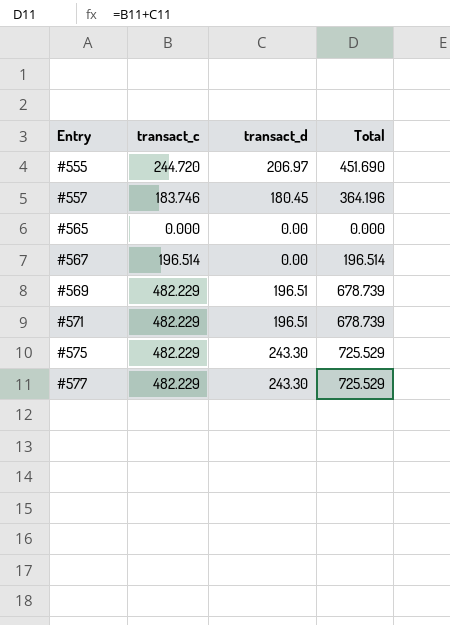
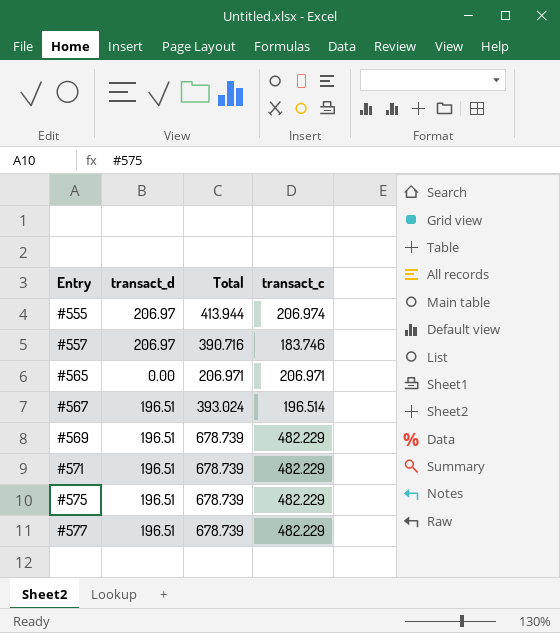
column transact_c | position: 2 -> 4
#555 | Total: 451.690 -> 413.944
#555 | transact_c: 244.720 -> 206.974
#557 | transact_d: 180.45 -> 206.97
#557 | Total: 364.196 -> 390.716
#565 | Total: 0.000 -> 206.971
#565 | transact_c: 0.000 -> 206.971
#567 | transact_d: 0.00 -> 196.51
#567 | Total: 196.514 -> 393.024
#575 | transact_d: 243.30 -> 196.51
#575 | Total: 725.529 -> 678.739
#577 | transact_d: 243.30 -> 196.51
#577 | Total: 725.529 -> 678.739

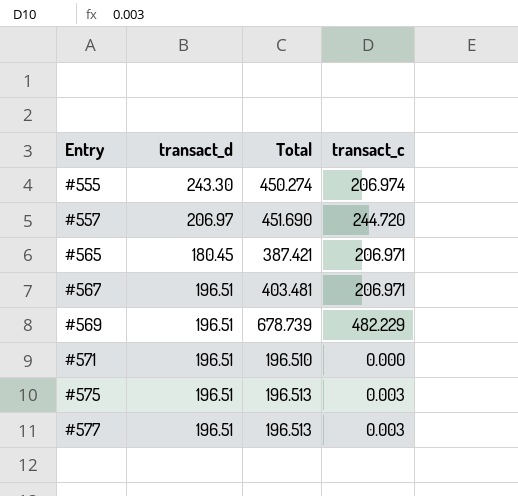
#555 | transact_d: 206.97 -> 243.30
#555 | Total: 413.944 -> 450.274
#557 | Total: 390.716 -> 451.690
#557 | transact_c: 183.746 -> 244.720
#565 | transact_d: 0.00 -> 180.45
#565 | Total: 206.971 -> 387.421
#567 | Total: 393.024 -> 403.481
#567 | transact_c: 196.514 -> 206.971
#571 | Total: 678.739 -> 196.510
#571 | transact_c: 482.229 -> 0.000
#575 | Total: 678.739 -> 196.513
#575 | transact_c: 482.229 -> 0.003
#577 | Total: 678.739 -> 196.513
#577 | transact_c: 482.229 -> 0.003

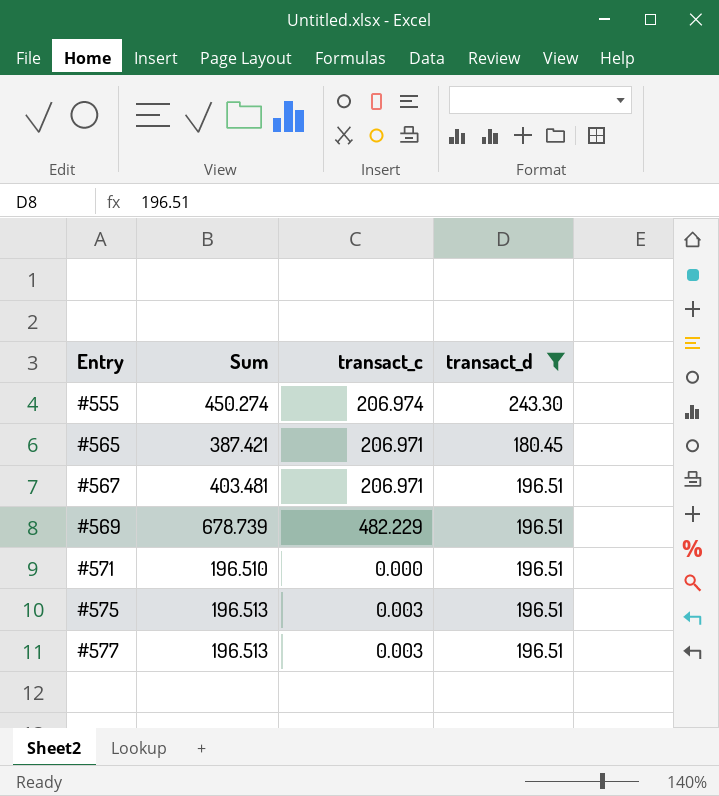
filter: none -> transact_d != 206.97
column name: Total -> Sum
column transact_d | position: 2 -> 4

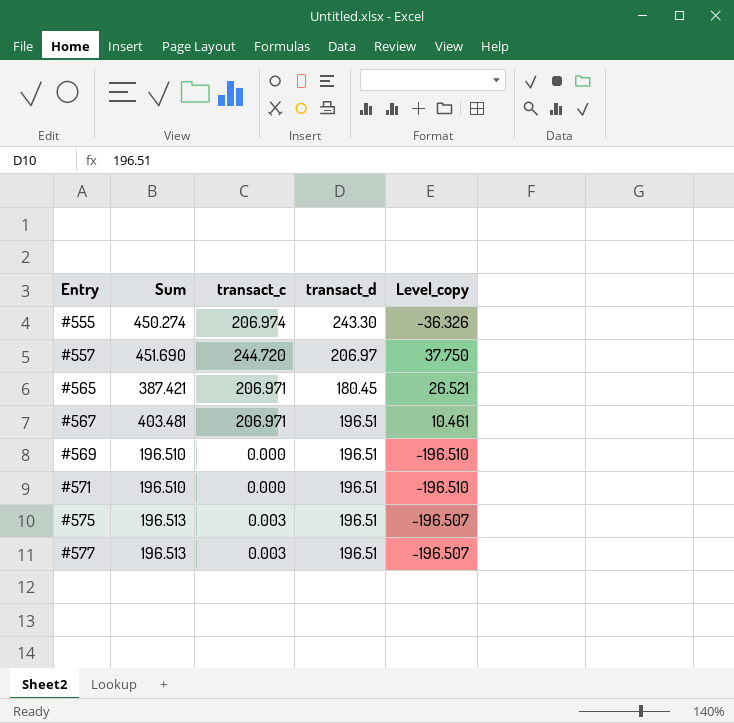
filter: transact_d != 206.97 -> none
column Level_copy | formula: none -> [transact_c] - [transact_d]
#569 | Sum: 678.739 -> 196.510
#569 | transact_c: 482.229 -> 0.000

